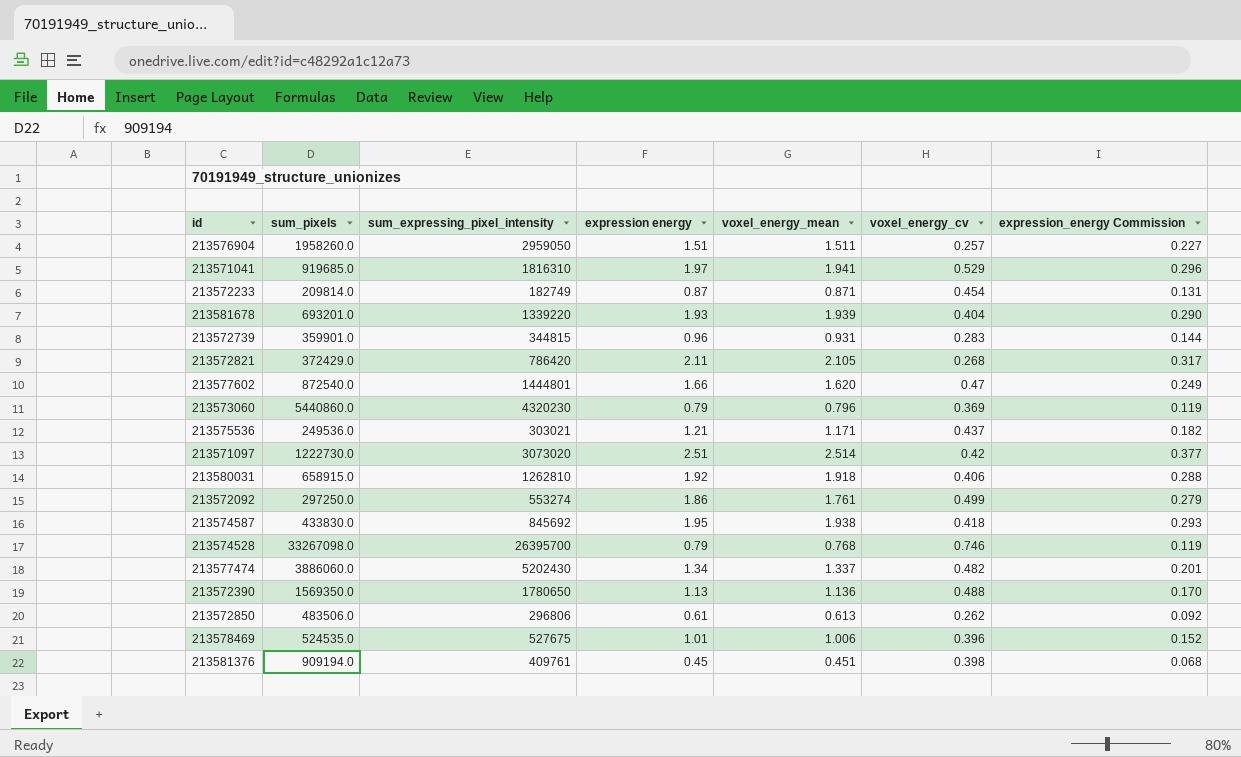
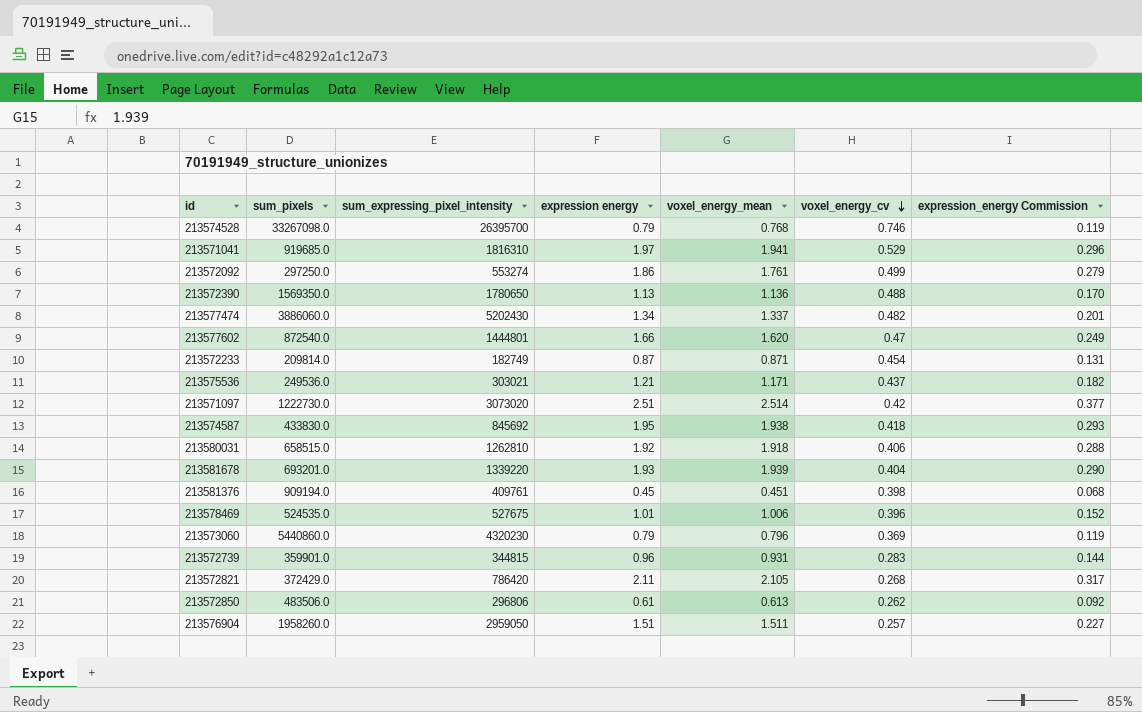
row order: none -> voxel_energy_cv descending
213580031 | sum_pixels: 658915.0 -> 658515.0

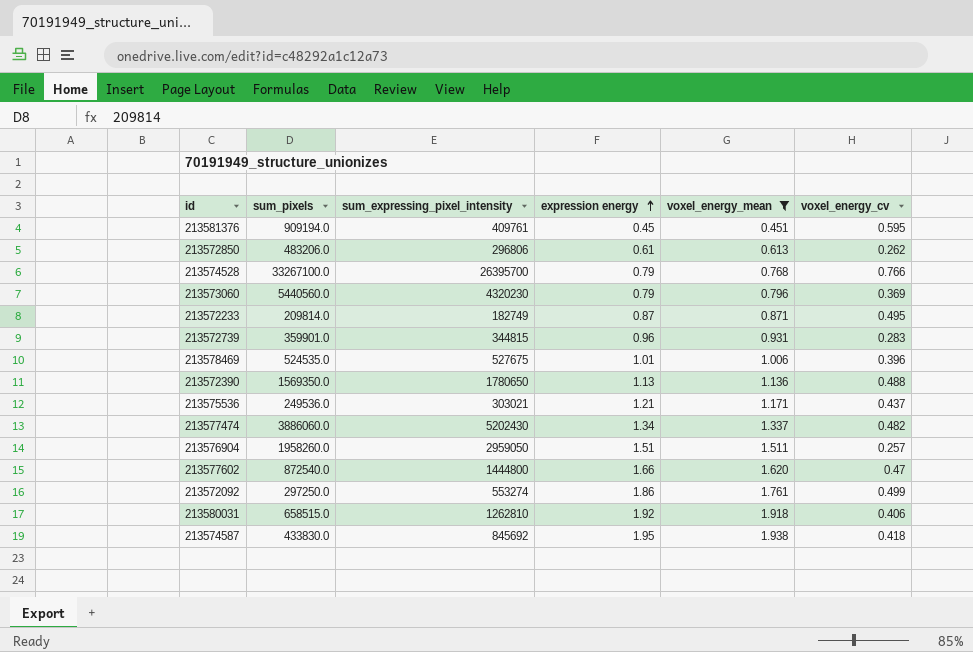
filter: none -> voxel_energy_mean <= 1.938
row order: voxel_energy_cv descending -> expression energy ascending
column expression_energy Commission | formula: [expression energy] * 0.15 -> none
213581376 | voxel_energy_cv: 0.398 -> 0.595
213572850 | sum_pixels: 483506.0 -> 483206.0
213574528 | sum_pixels: 33267098.0 -> 33267100.0
213574528 | voxel_energy_cv: 0.746 -> 0.766
213573060 | sum_pixels: 5440860.0 -> 5440560.0
213572233 | voxel_energy_cv: 0.454 -> 0.495
213577602 | sum_expressing_pixel_intensity: 1444801 -> 1444800

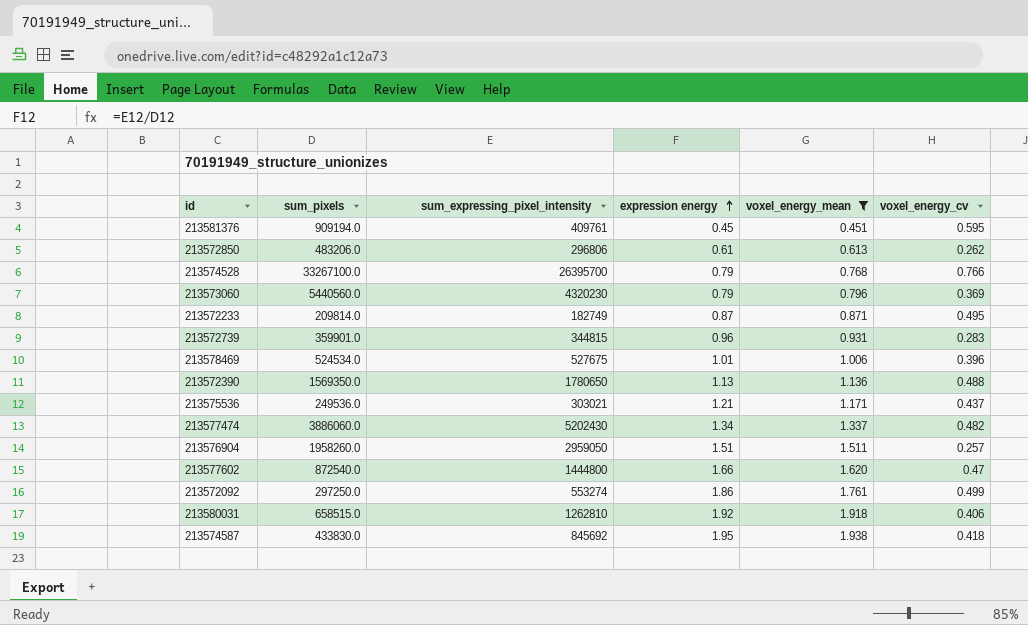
213578469 | sum_pixels: 524535.0 -> 524534.0

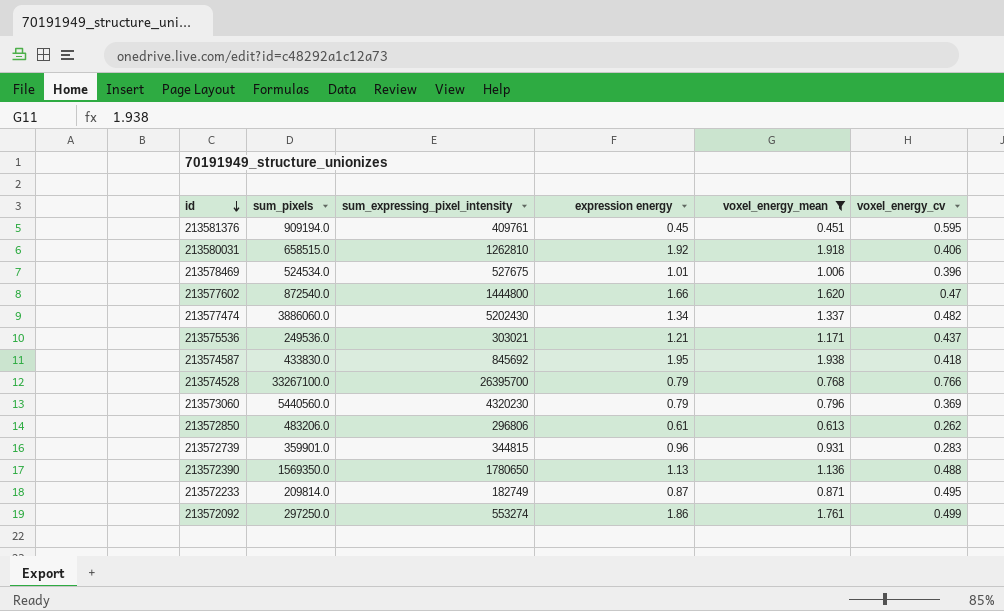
row order: expression energy ascending -> id descending
row 213576904: 1958260.0 | 2959050 | 1.51 | 1.511 | 0.257 -> none

